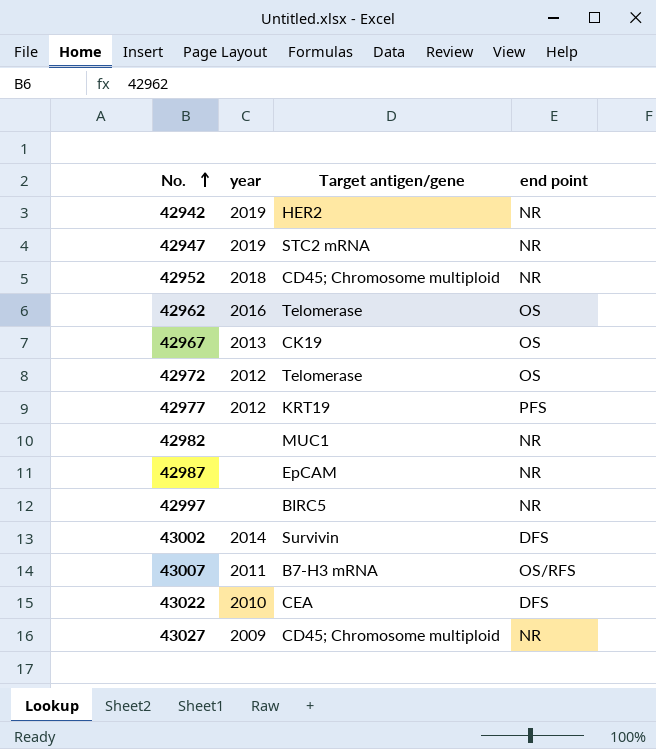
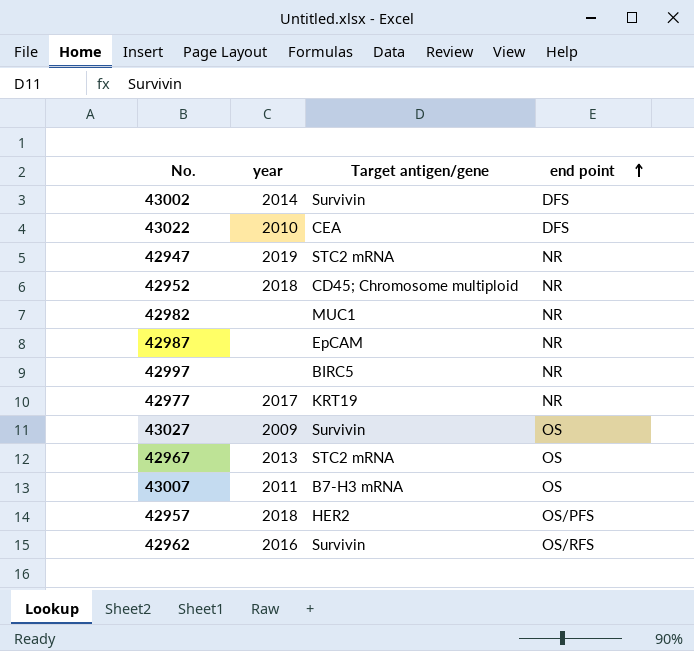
row order: No. ascending -> end point ascending
row 42942: 2019 | HER2 | NR -> none
row 42972: 2012 | Telomerase | OS -> none
42977 | year: 2012 -> 2017
42977 | end point: PFS -> NR
43027 | Target antigen/gene: CD45; Chromosome multiploid -> Survivin
43027 | end point: NR -> OS
42967 | Target antigen/gene: CK19 -> STC2 mRNA
43007 | end point: OS/RFS -> OS
row 42957: none -> 2018 | HER2 | OS/PFS
42962 | Target antigen/gene: Telomerase -> Survivin
42962 | end point: OS -> OS/RFS

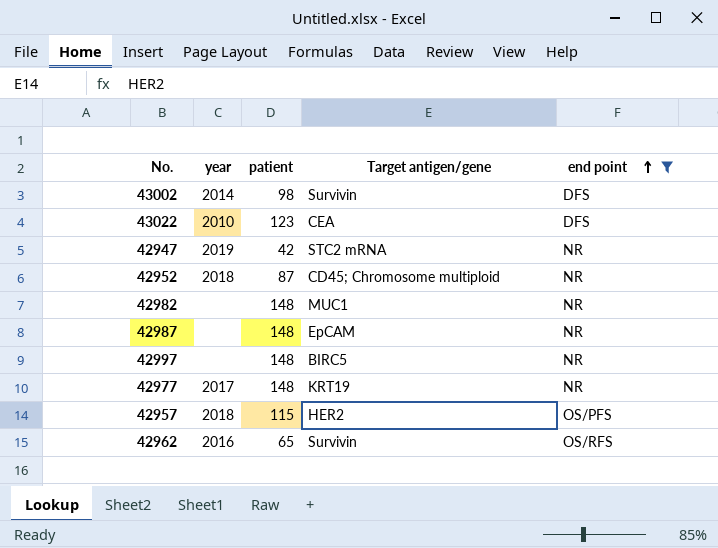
filter: none -> end point != OS
column patient | position: none -> 3

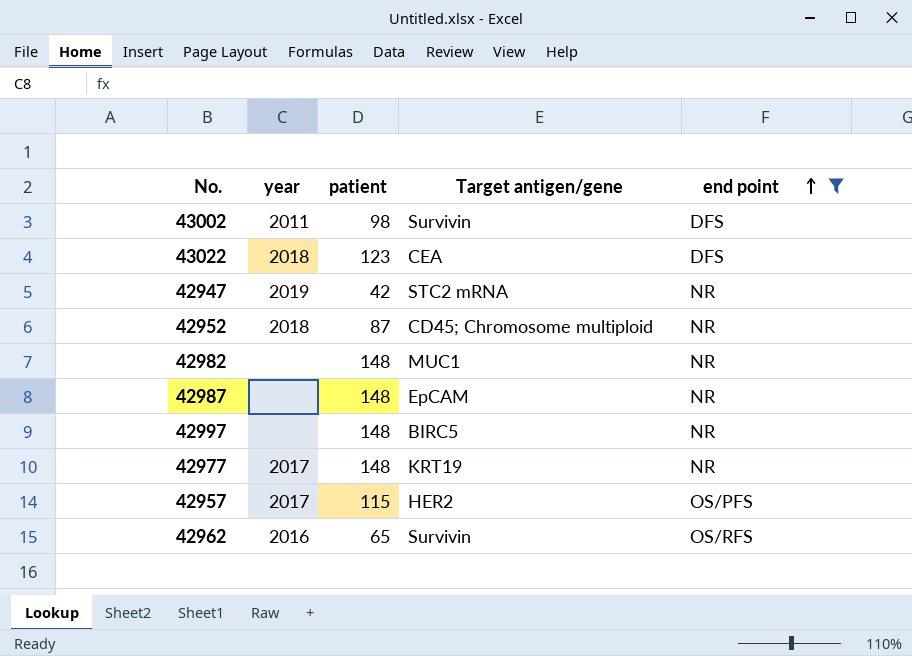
43002 | year: 2014 -> 2011
43022 | year: 2010 -> 2018
42957 | year: 2018 -> 2017

